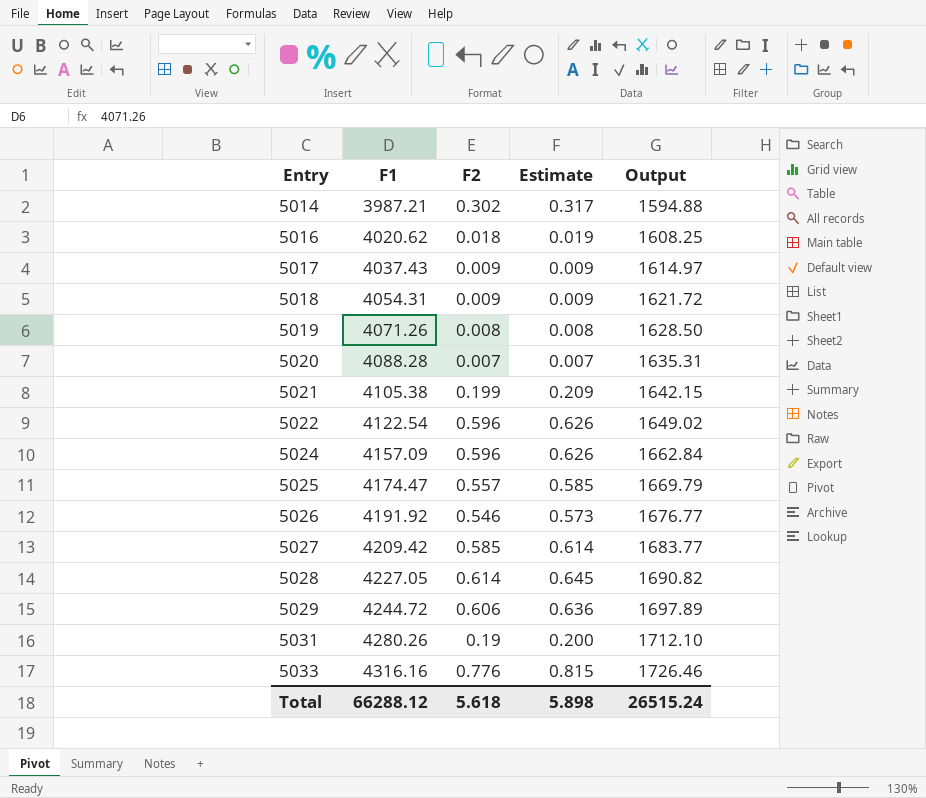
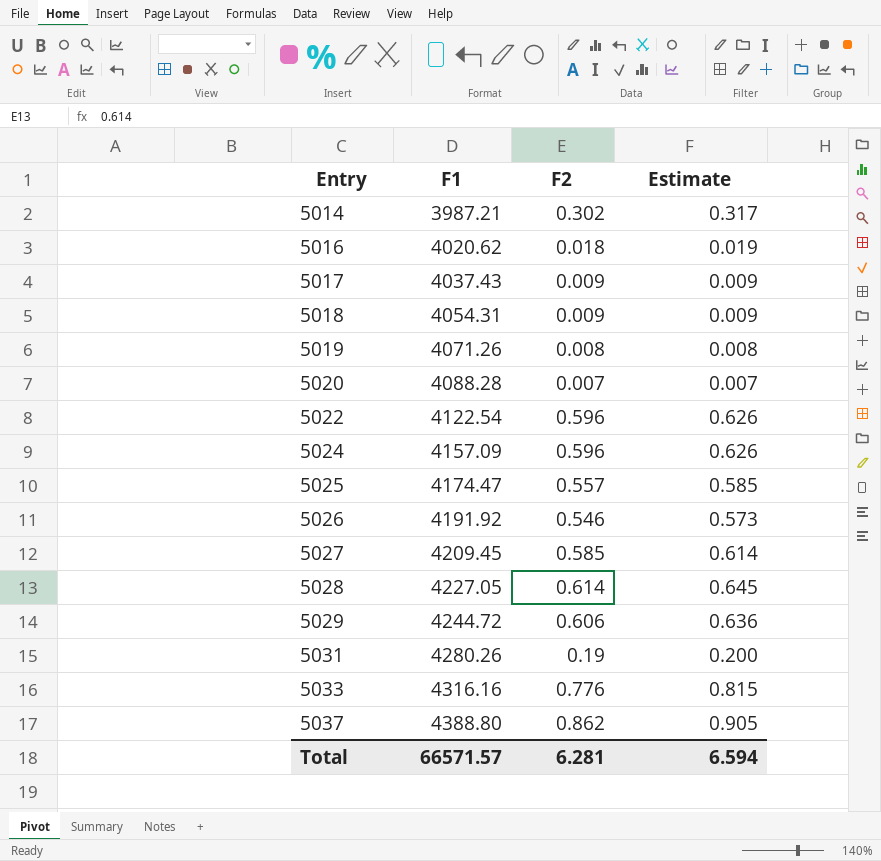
column Output | formula: [F1] * 0.4 -> none
row 5021: 4105.38 | 0.199 | 0.209 | 1642.15 -> none
5027 | F1: 4209.42 -> 4209.45
row 5037: none -> 4388.80 | 0.862 | 0.905
Total | F1: 66288.12 -> 66571.57
Total | F2: 5.618 -> 6.281
Total | Estimate: 5.898 -> 6.594

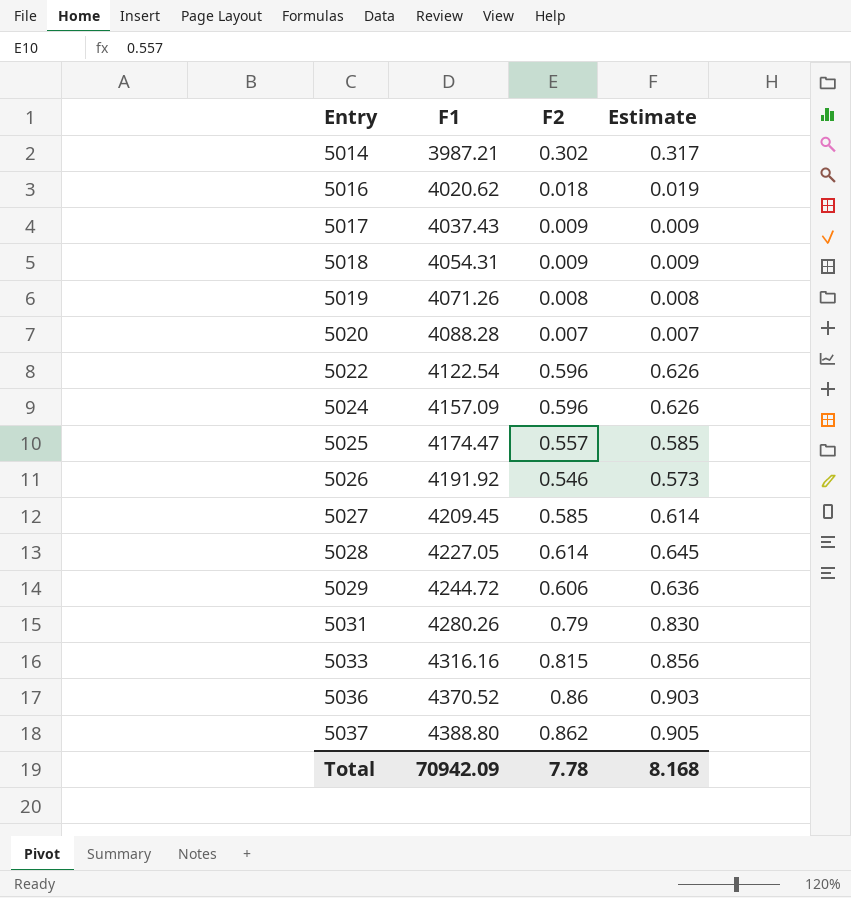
5031 | F2: 0.19 -> 0.79
5031 | Estimate: 0.200 -> 0.830
5033 | F2: 0.776 -> 0.815
5033 | Estimate: 0.815 -> 0.856
row 5036: none -> 4370.52 | 0.86 | 0.903
Total | F1: 66571.57 -> 70942.09
Total | F2: 6.281 -> 7.78
Total | Estimate: 6.594 -> 8.168

